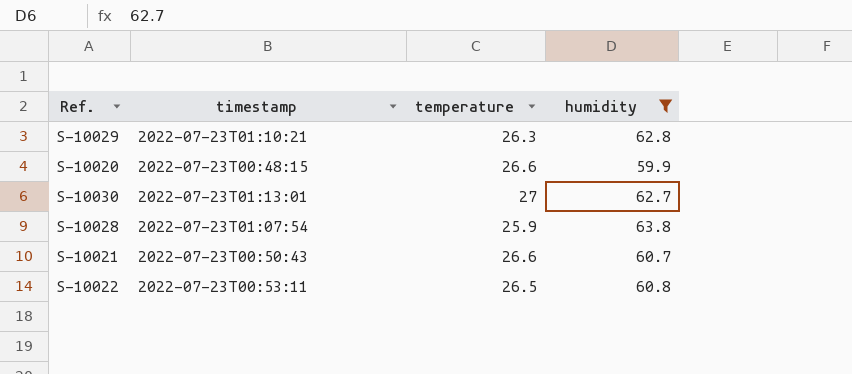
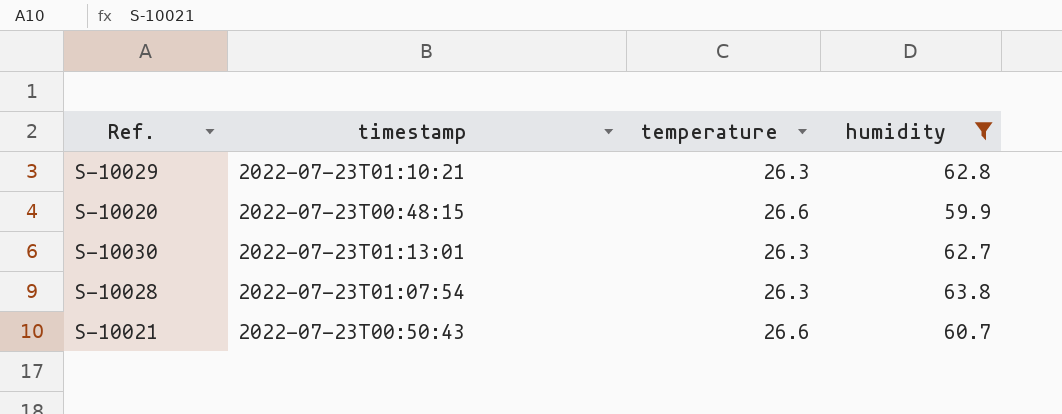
row S-10022: 2022-07-23T00:53:11 | 26.5 | 60.8 -> none
S-10030 | temperature: 27 -> 26.3
S-10028 | temperature: 25.9 -> 26.3

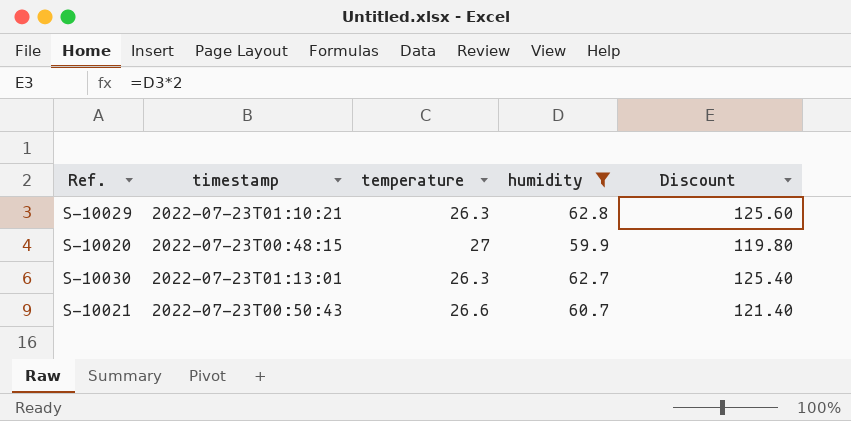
column Discount | formula: none -> [humidity] * 2
row S-10028: 2022-07-23T01:07:54 | 26.3 | 63.8 -> none
S-10020 | temperature: 26.6 -> 27

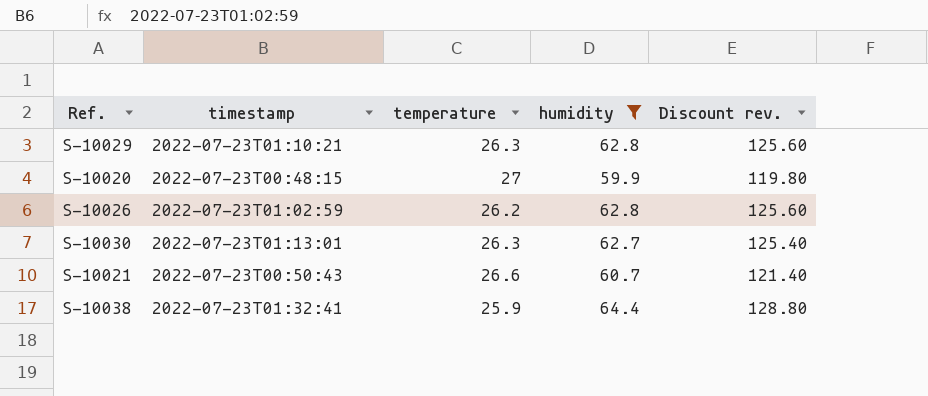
column name: Discount -> Discount rev.
row S-10026: none -> 2022-07-23T01:02:59 | 26.2 | 62.8 | 125.60
row S-10038: none -> 2022-07-23T01:32:41 | 25.9 | 64.4 | 128.80

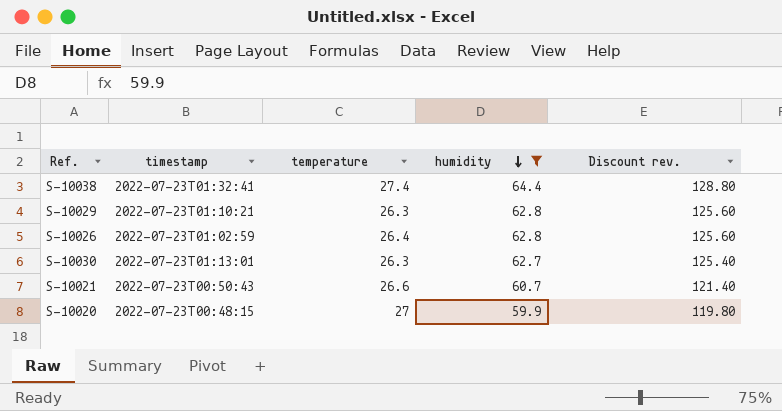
row order: none -> humidity descending
S-10038 | temperature: 25.9 -> 27.4
S-10026 | temperature: 26.2 -> 26.4

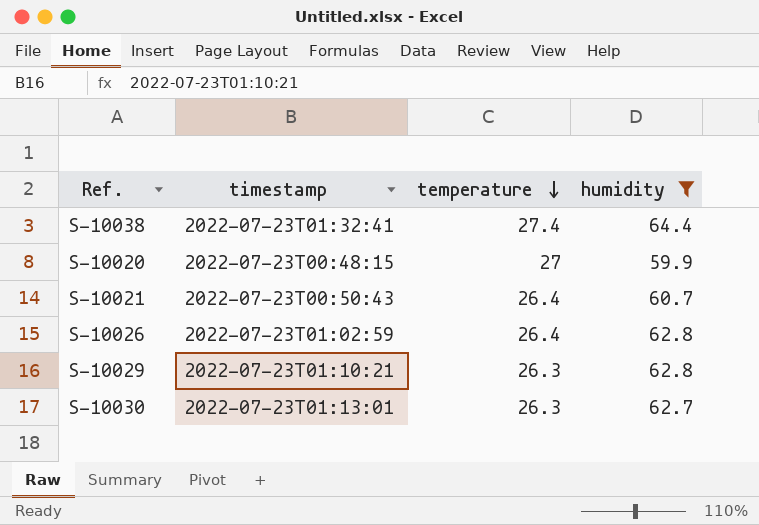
row order: humidity descending -> temperature descending
column Discount rev. | formula: [humidity] * 2 -> none
S-10021 | temperature: 26.6 -> 26.4

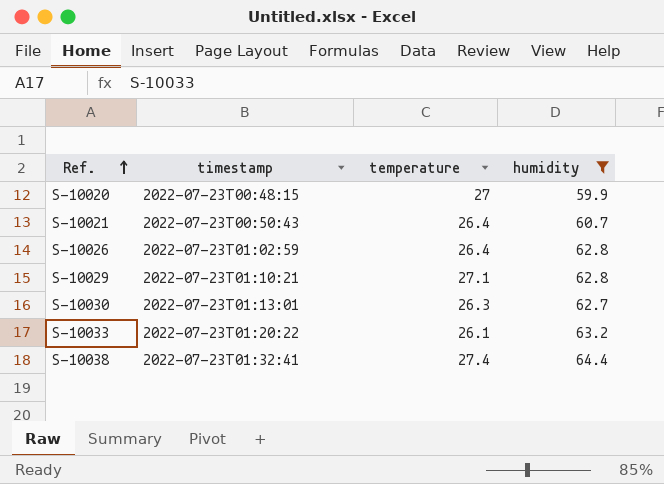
row order: temperature descending -> Ref. ascending
S-10029 | temperature: 26.3 -> 27.1
row S-10033: none -> 2022-07-23T01:20:22 | 26.1 | 63.2

